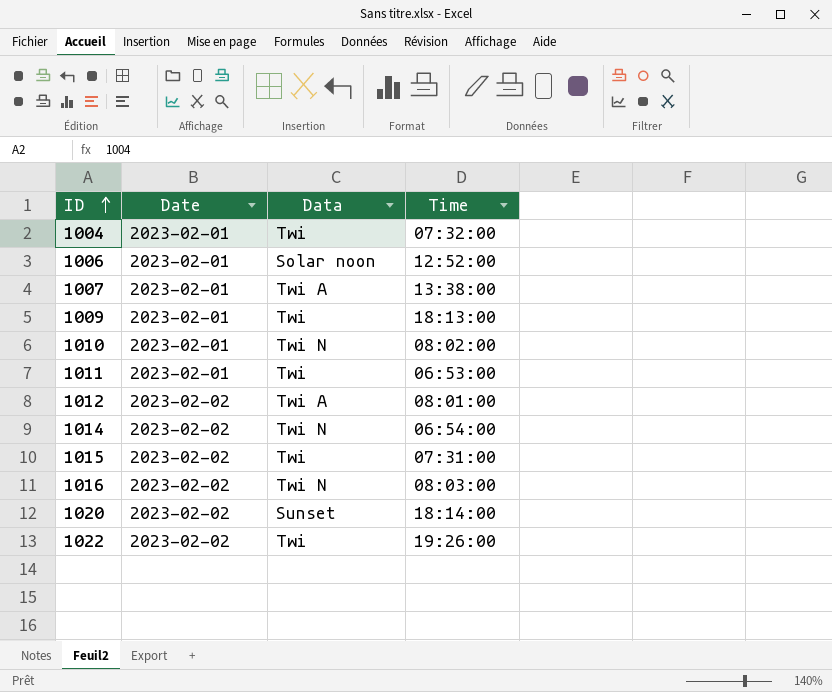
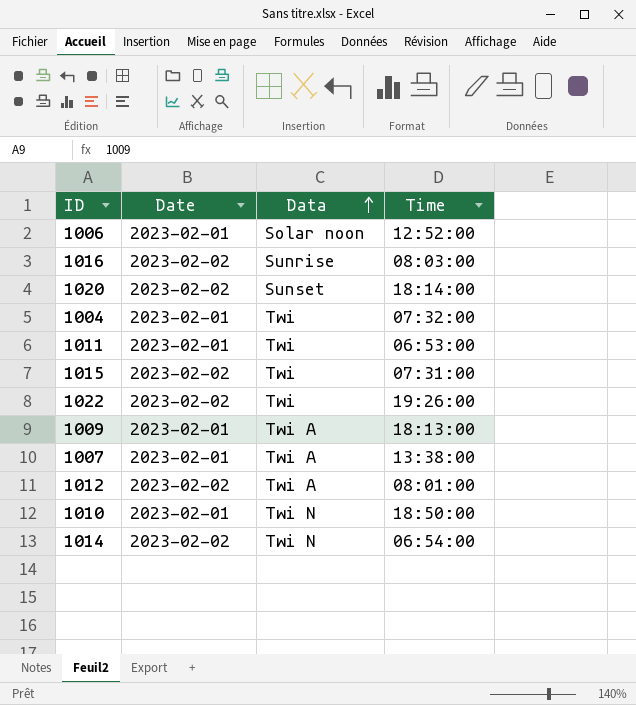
row order: ID ascending -> Data ascending
1016 | Data: Twi N -> Sunrise
1009 | Data: Twi -> Twi A
1010 | Time: 08:02:00 -> 18:50:00

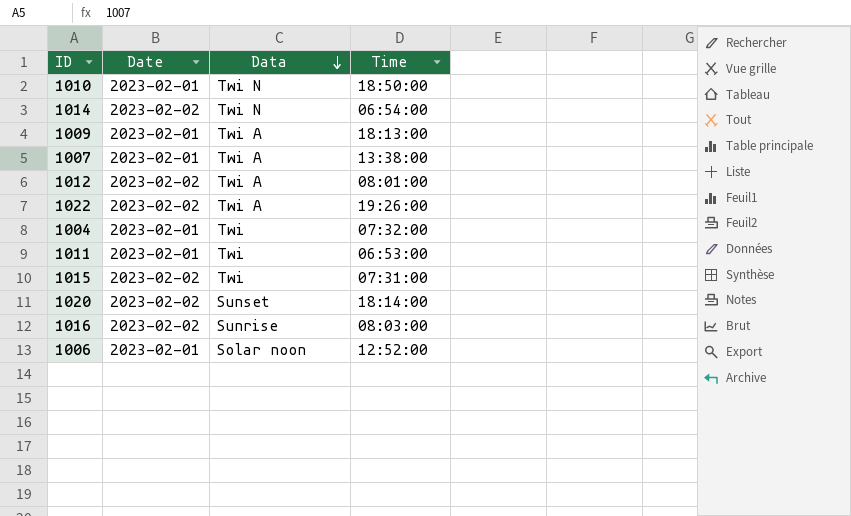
row order: Data ascending -> Data descending
1022 | Data: Twi -> Twi A

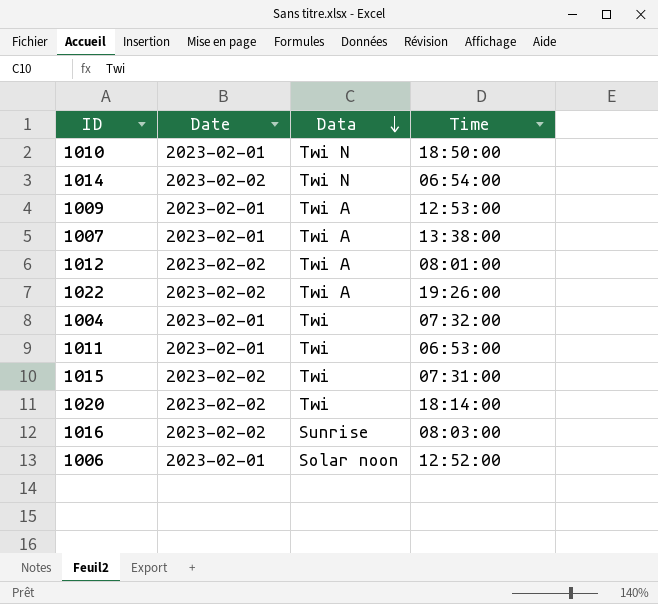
1009 | Time: 18:13:00 -> 12:53:00
1020 | Data: Sunset -> Twi

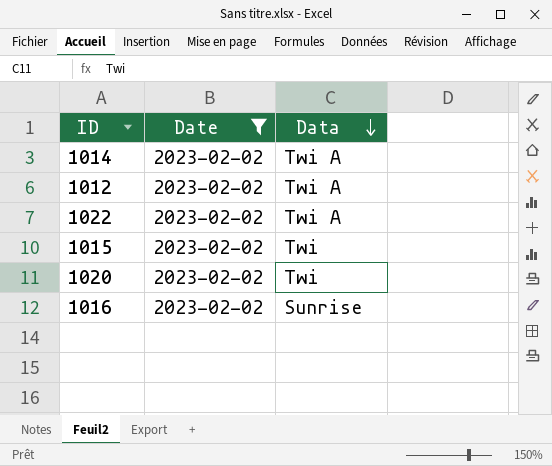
filter: none -> Date = 2023-02-02
column Time | position: 4 -> none
1014 | Data: Twi N -> Twi A

